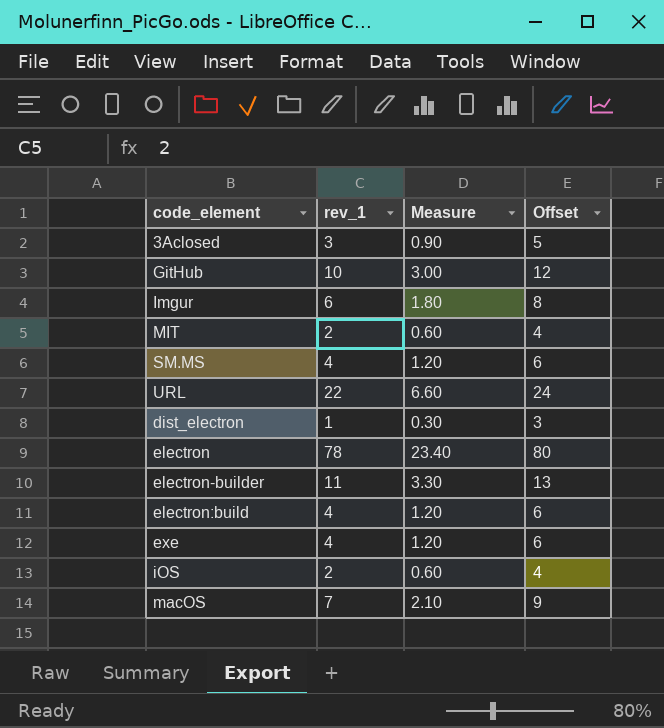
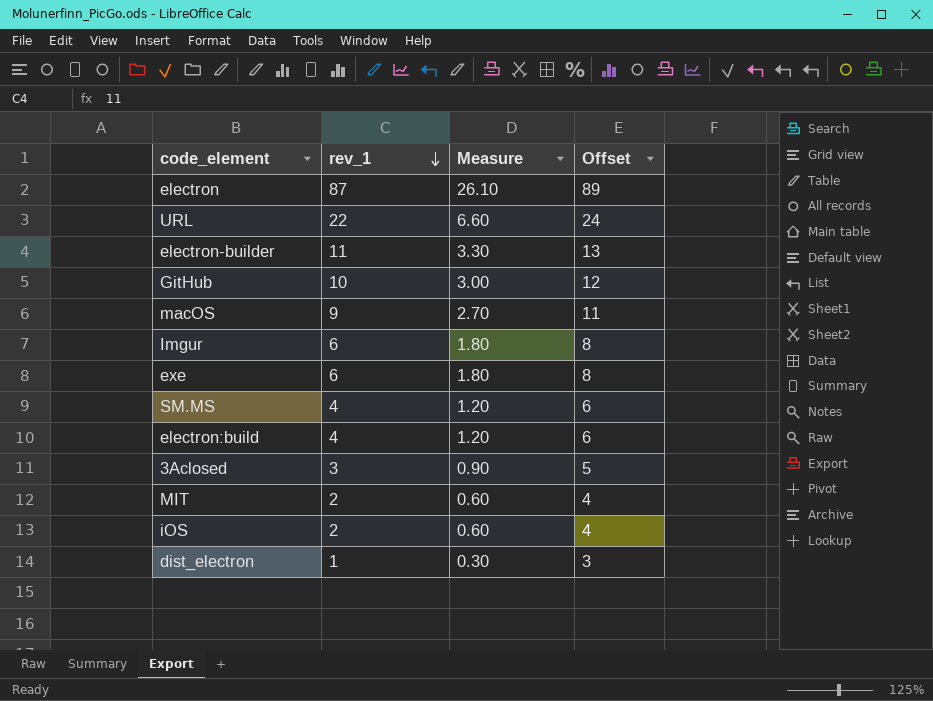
row order: none -> rev_1 descending
electron | rev_1: 78 -> 87
electron | Measure: 23.40 -> 26.10
electron | Offset: 80 -> 89
macOS | rev_1: 7 -> 9
macOS | Measure: 2.10 -> 2.70
macOS | Offset: 9 -> 11
exe | rev_1: 4 -> 6
exe | Measure: 1.20 -> 1.80
exe | Offset: 6 -> 8

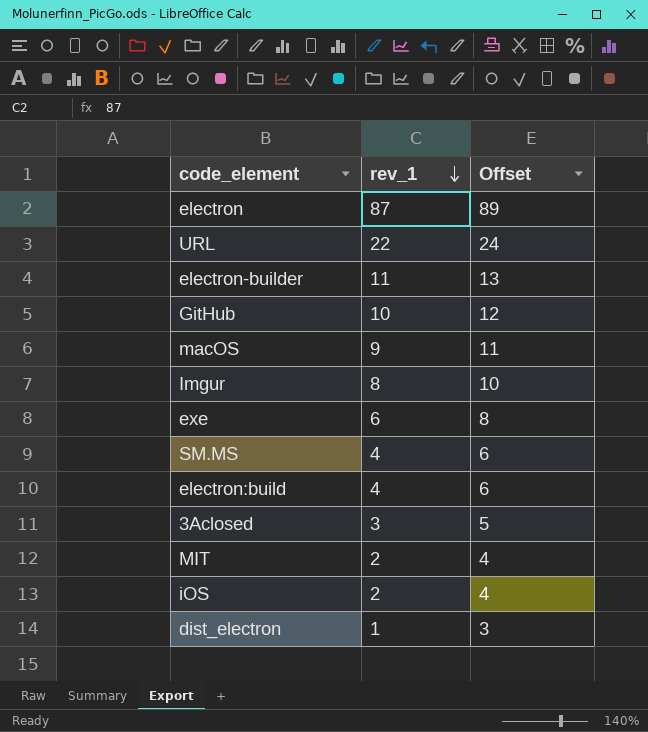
column Measure | formula: [rev_1] * 0.3 -> none
Imgur | rev_1: 6 -> 8
Imgur | Offset: 8 -> 10

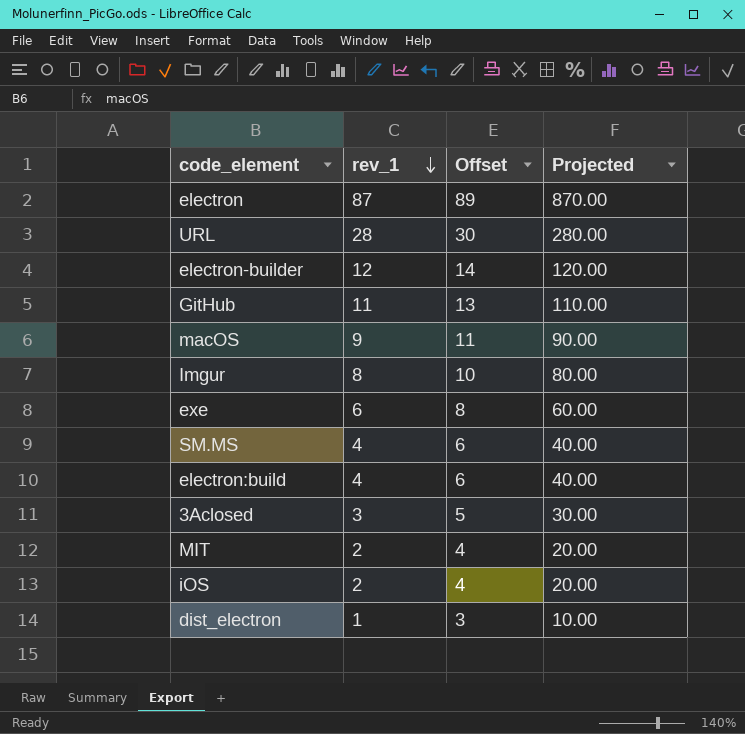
column Projected | formula: none -> [rev_1] * 10
URL | rev_1: 22 -> 28
URL | Offset: 24 -> 30
electron-builder | rev_1: 11 -> 12
electron-builder | Offset: 13 -> 14
GitHub | rev_1: 10 -> 11
GitHub | Offset: 12 -> 13

